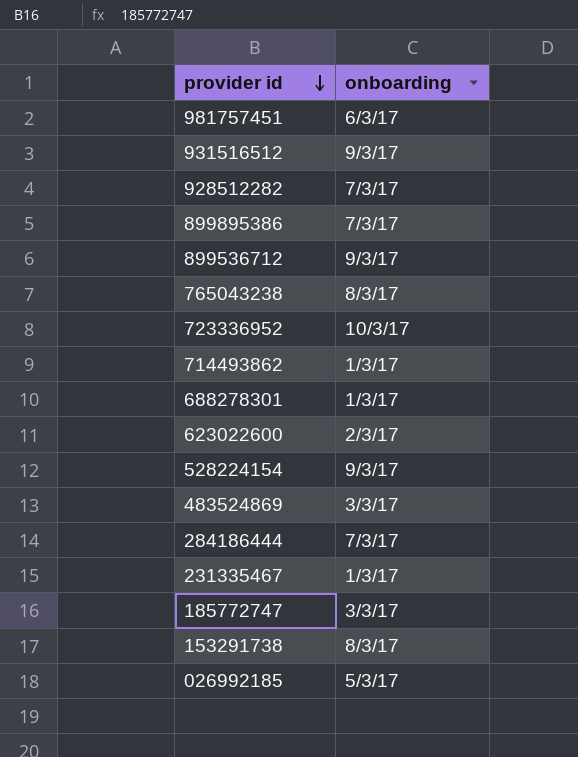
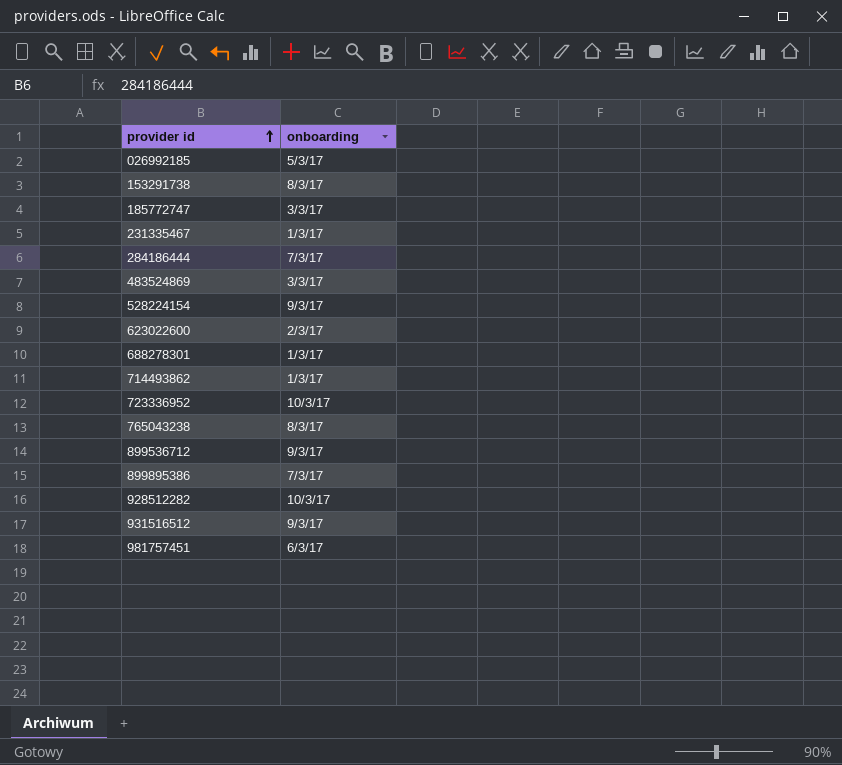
row order: provider id descending -> provider id ascending
928512282 | onboarding: 7/3/17 -> 10/3/17

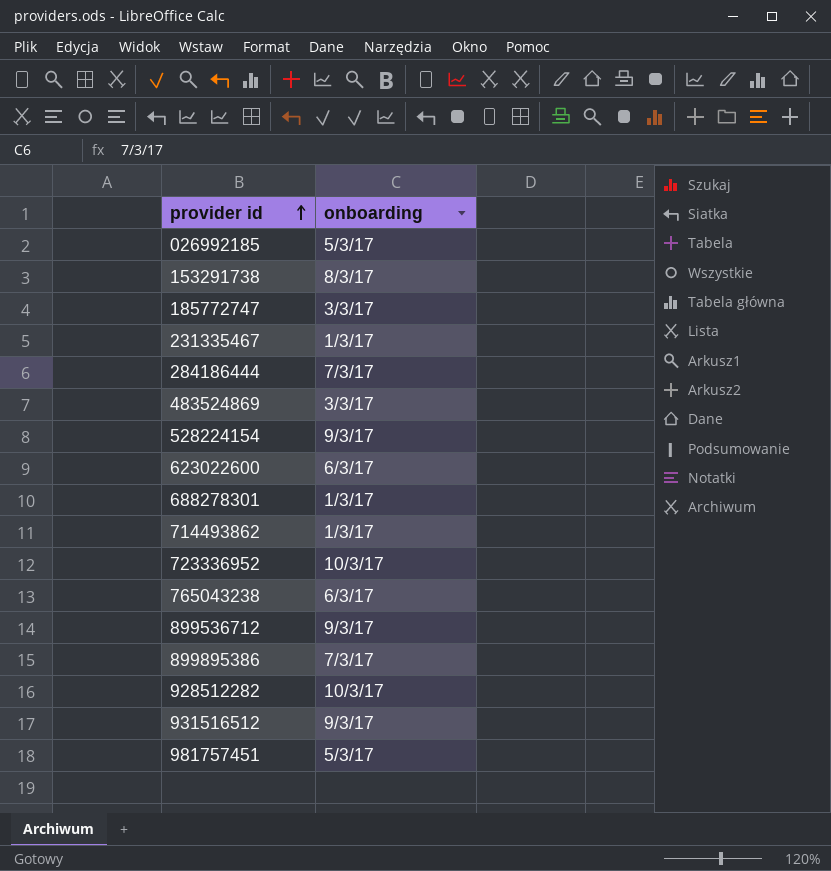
623022600 | onboarding: 2/3/17 -> 6/3/17
765043238 | onboarding: 8/3/17 -> 6/3/17
981757451 | onboarding: 6/3/17 -> 5/3/17

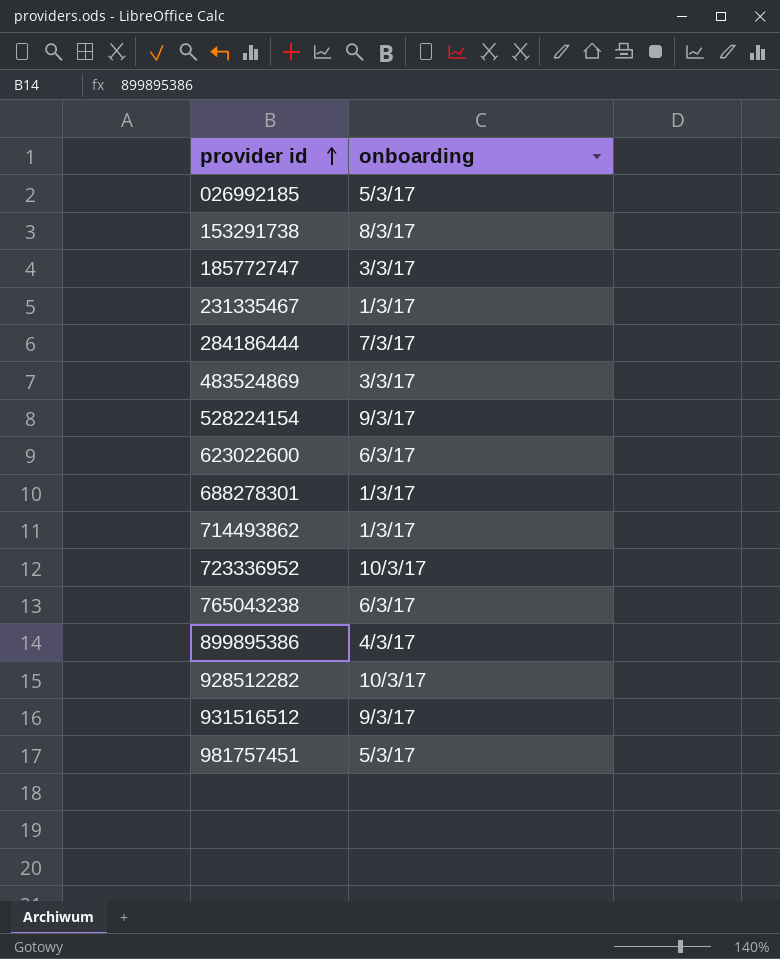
row 899536712: 9/3/17 -> none
899895386 | onboarding: 7/3/17 -> 4/3/17

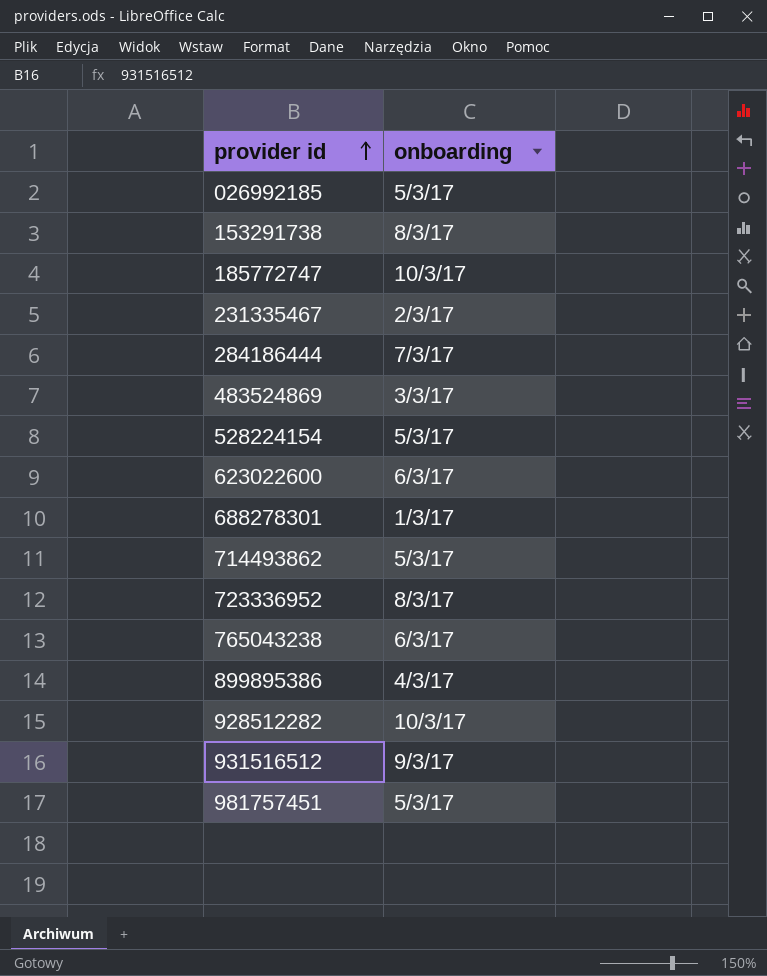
185772747 | onboarding: 3/3/17 -> 10/3/17
231335467 | onboarding: 1/3/17 -> 2/3/17
528224154 | onboarding: 9/3/17 -> 5/3/17
714493862 | onboarding: 1/3/17 -> 5/3/17
723336952 | onboarding: 10/3/17 -> 8/3/17

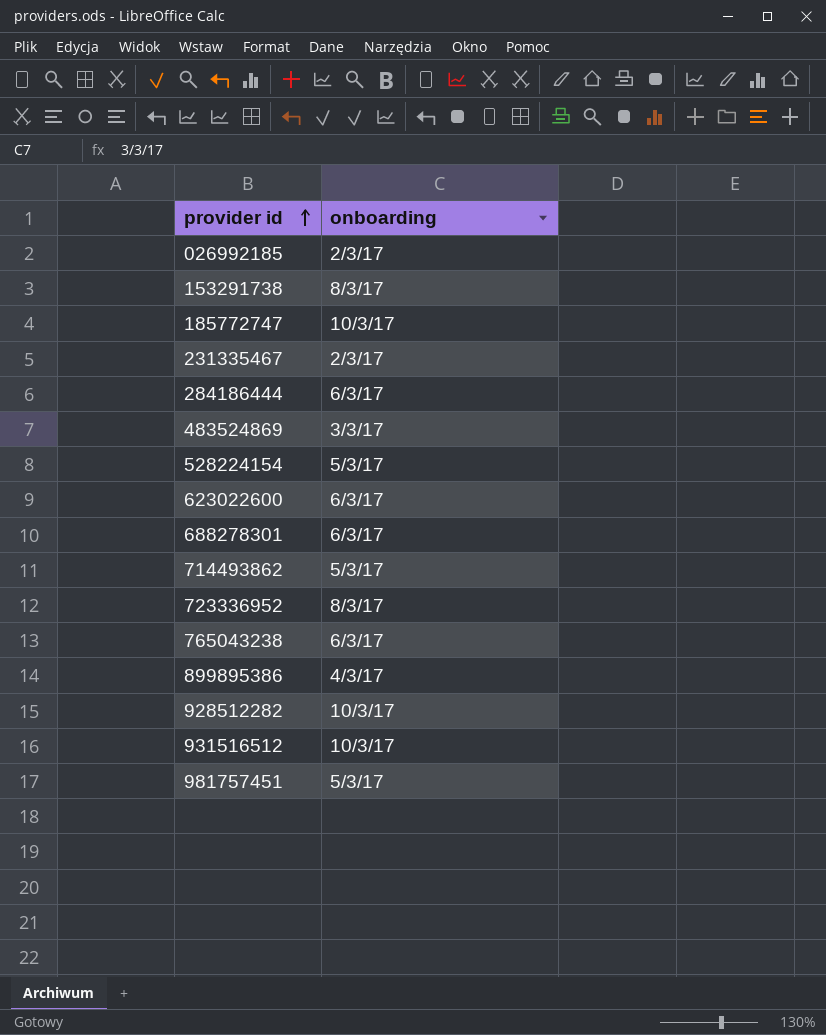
026992185 | onboarding: 5/3/17 -> 2/3/17
284186444 | onboarding: 7/3/17 -> 6/3/17
688278301 | onboarding: 1/3/17 -> 6/3/17
931516512 | onboarding: 9/3/17 -> 10/3/17

